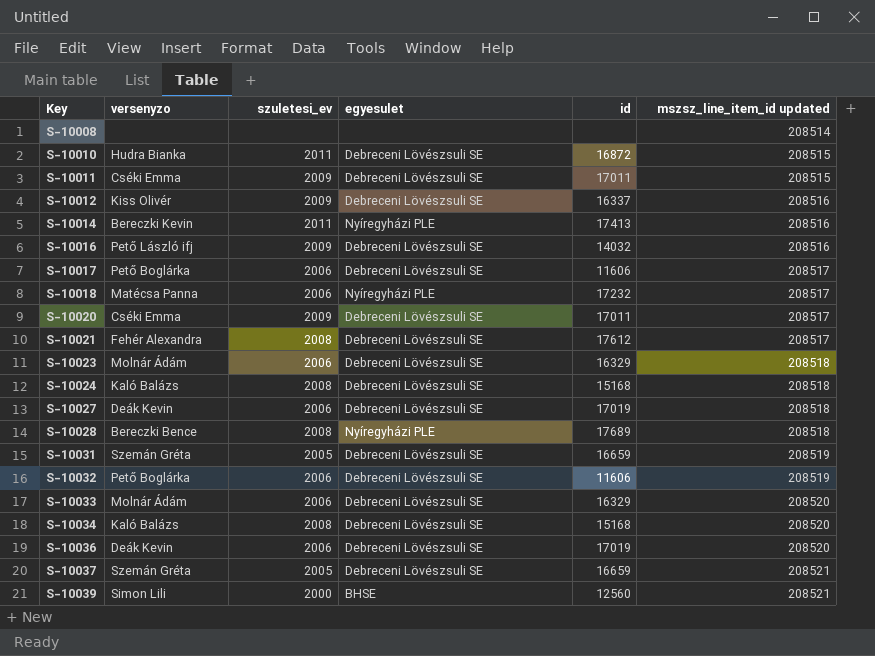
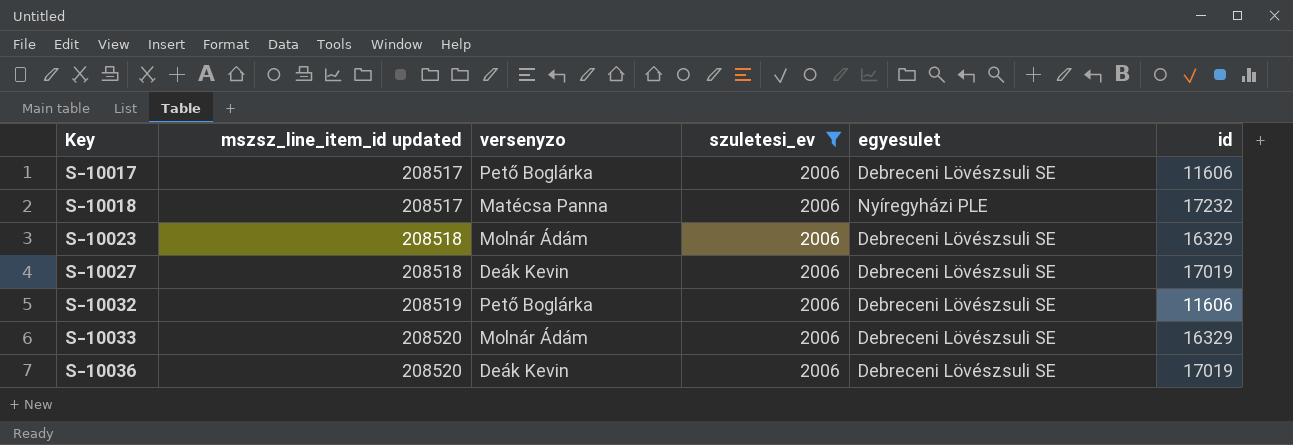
filter: none -> szuletesi_ev = 2006
column mszsz_line_item_id updated | position: 6 -> 2

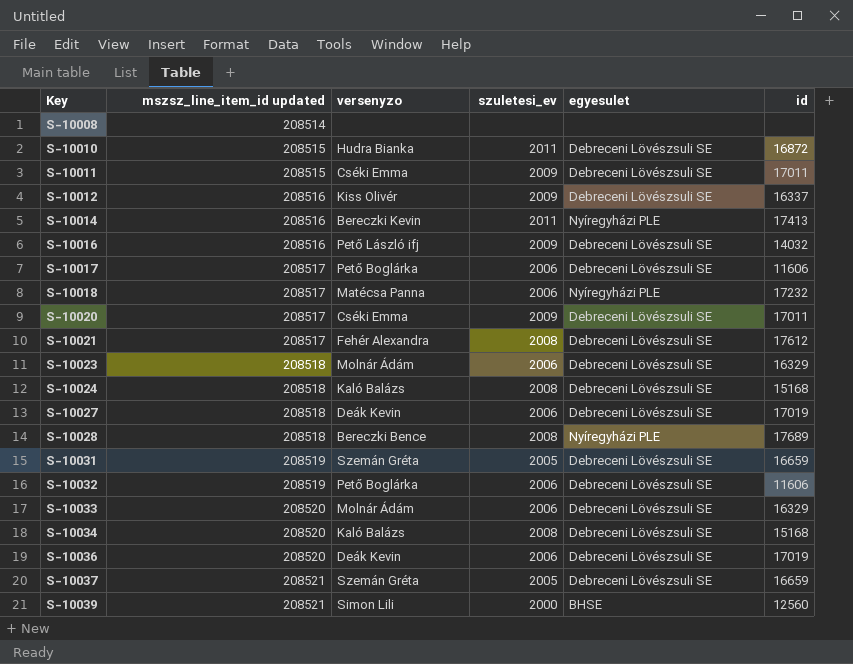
filter: szuletesi_ev = 2006 -> none

